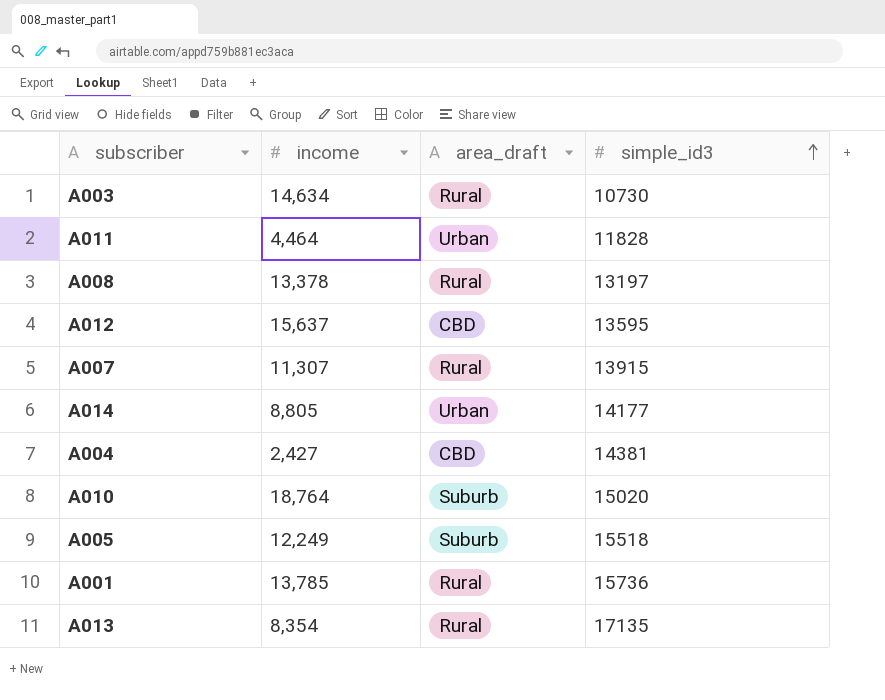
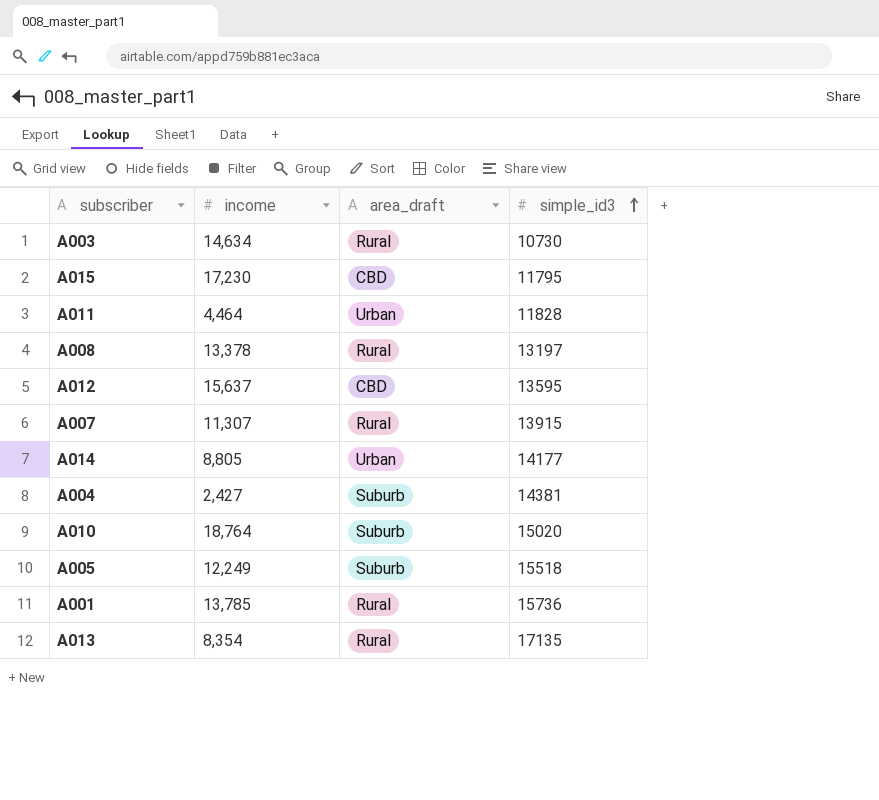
row A015: none -> 17,230 | CBD | 11795
A004 | area_draft: CBD -> Suburb

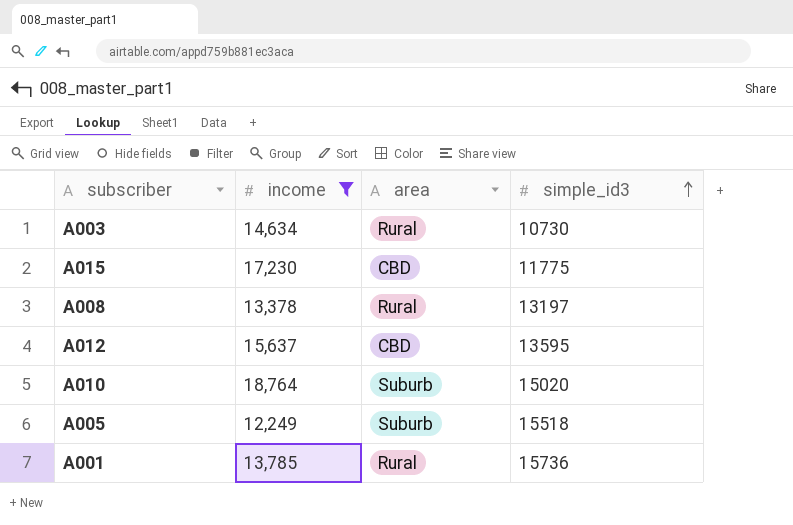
filter: none -> income >= 12,249
column name: area_draft -> area
A015 | simple_id3: 11795 -> 11775

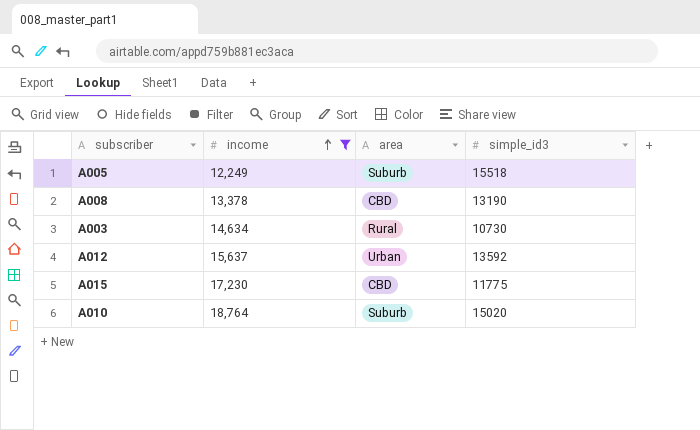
row order: simple_id3 ascending -> income ascending
row A001: 13,785 | Rural | 15736 -> none
A008 | area: Rural -> CBD
A008 | simple_id3: 13197 -> 13190
A012 | area: CBD -> Urban
A012 | simple_id3: 13595 -> 13592

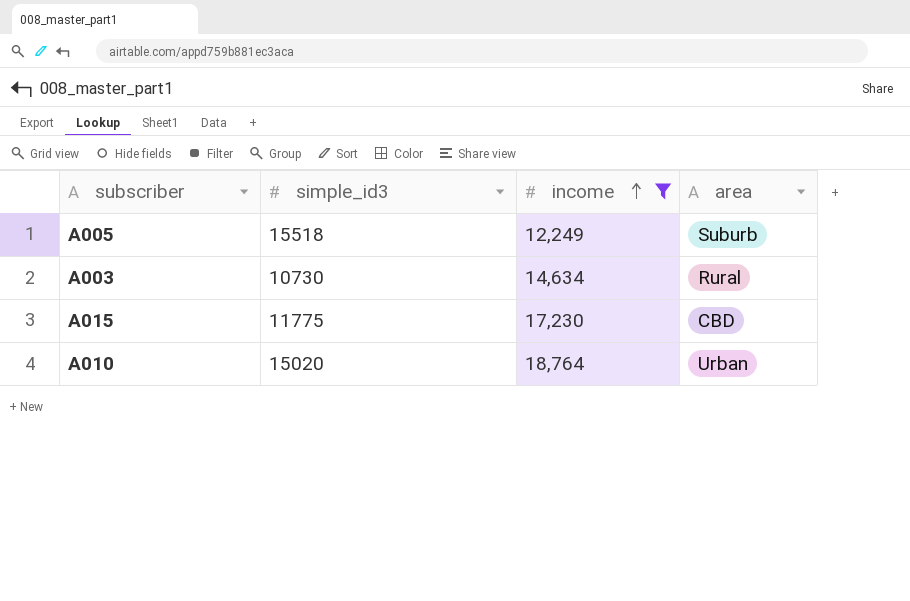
column simple_id3 | position: 4 -> 2
row A008: 13,378 | CBD | 13190 -> none
row A012: 15,637 | Urban | 13592 -> none
A010 | area: Suburb -> Urban

